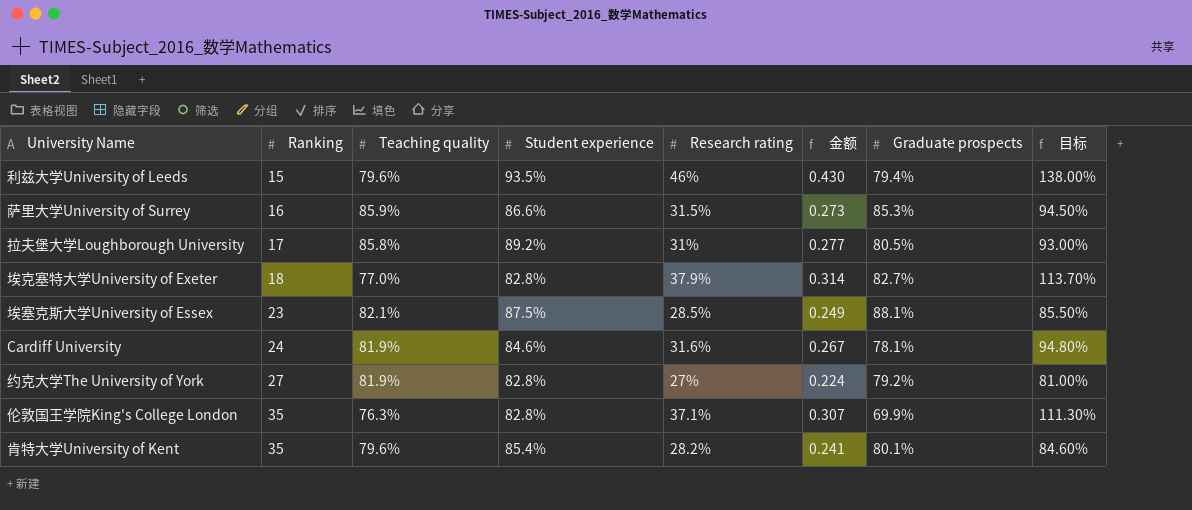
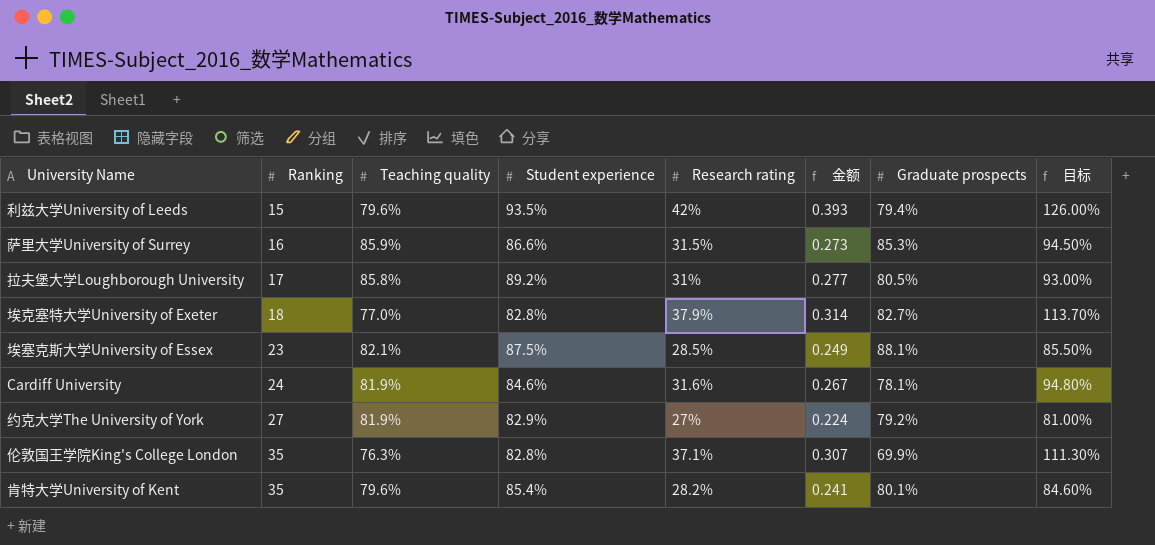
利兹大学University of Leeds | Research rating: 46% -> 42%
利兹大学University of Leeds | 金额: 0.430 -> 0.393
利兹大学University of Leeds | 目标: 138.00% -> 126.00%
约克大学The University of York | Student experience: 82.8% -> 82.9%

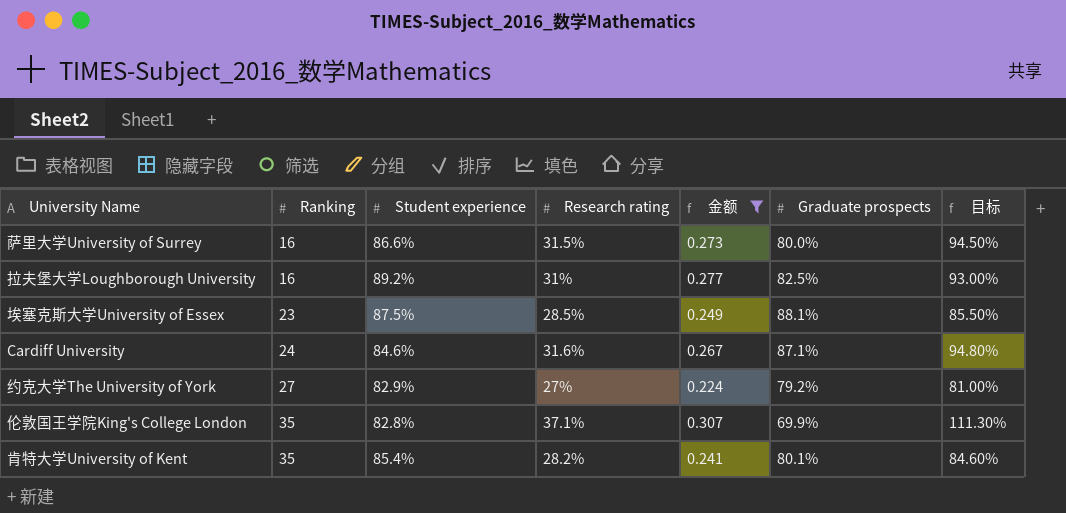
filter: none -> 金额 <= 0.307
column Teaching quality | position: 3 -> none
萨里大学University of Surrey | Graduate prospects: 85.3% -> 80.0%
拉夫堡大学Loughborough University | Ranking: 17 -> 16
拉夫堡大学Loughborough University | Graduate prospects: 80.5% -> 82.5%
Cardiff University | Graduate prospects: 78.1% -> 87.1%

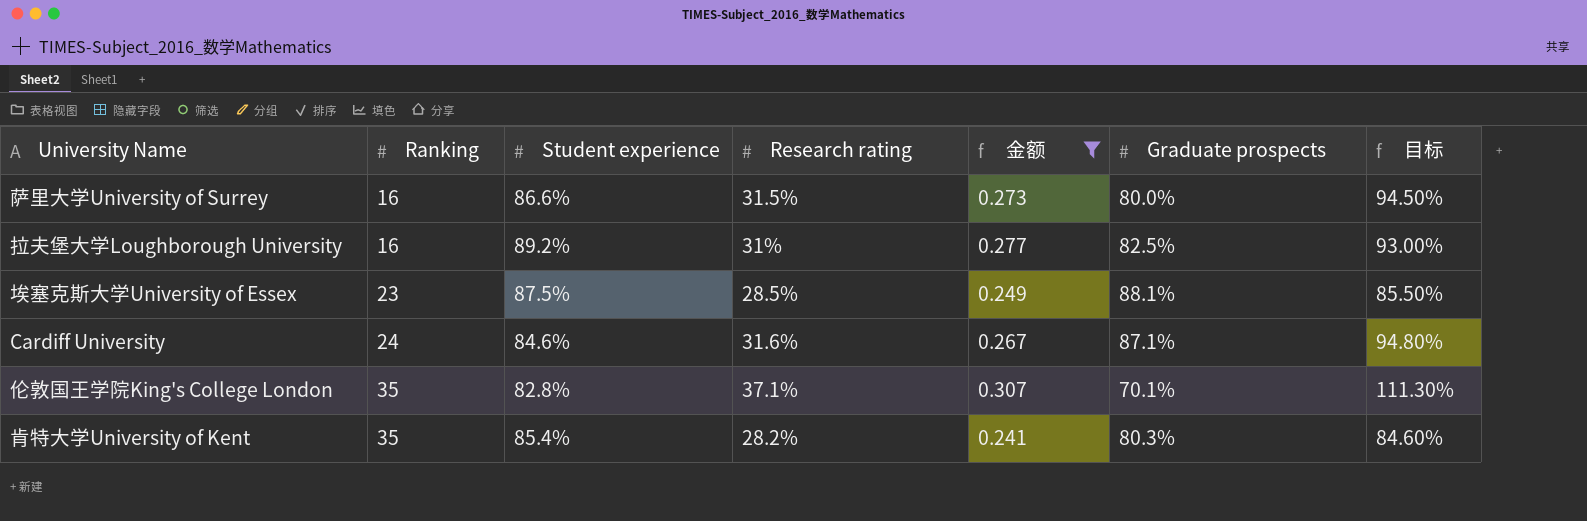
row 约克大学The University of York: 27 | 82.9% | 27% | 0.224 | 79.2% | 81.00% -> none
伦敦国王学院King's College London | Graduate prospects: 69.9% -> 70.1%
肯特大学University of Kent | Graduate prospects: 80.1% -> 80.3%

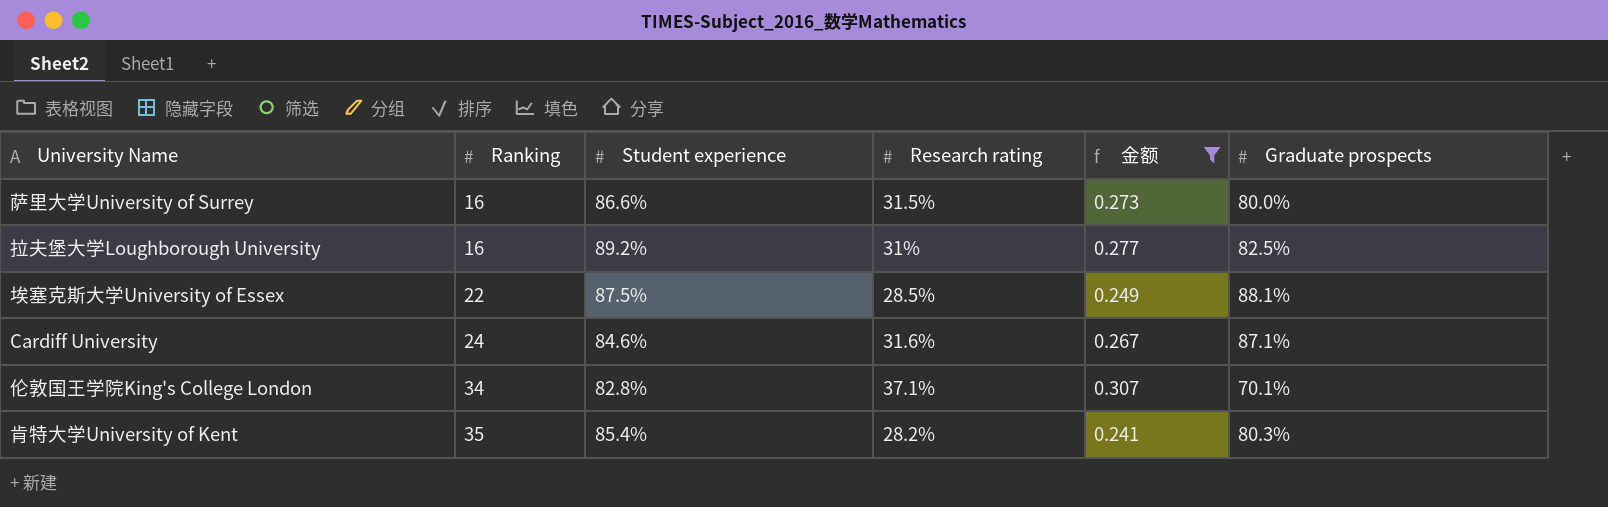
column 目标 | formula: [Research rating] * 3 -> none
埃塞克斯大学University of Essex | Ranking: 23 -> 22
伦敦国王学院King's College London | Ranking: 35 -> 34

